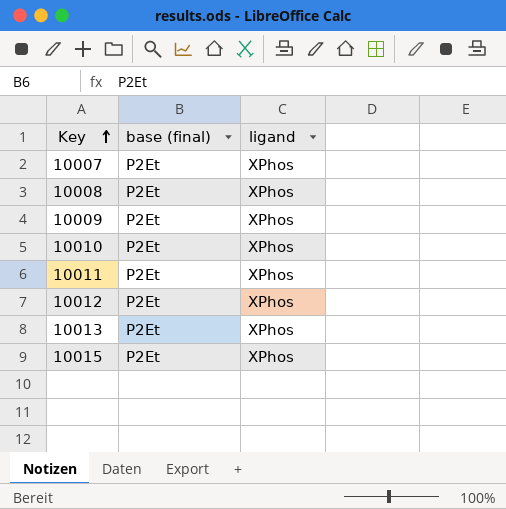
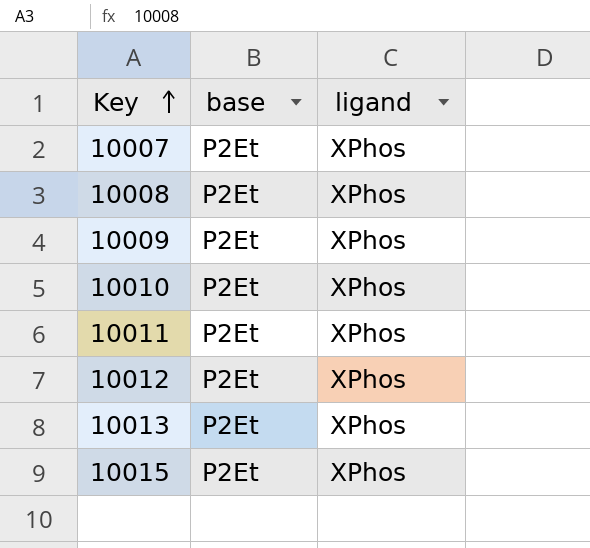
column name: base (final) -> base

